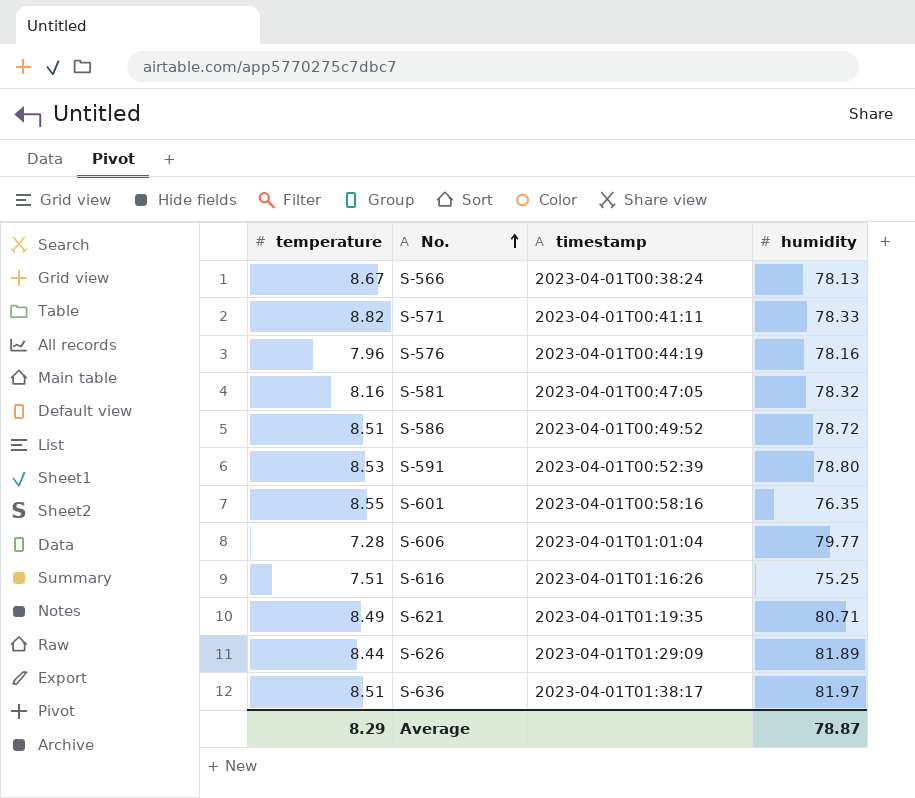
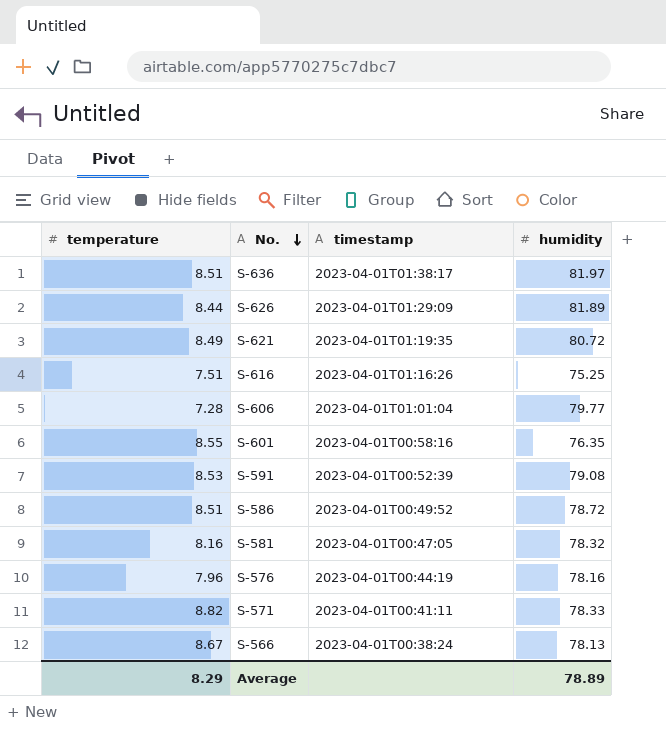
row order: No. ascending -> No. descending
S-621 | humidity: 80.71 -> 80.72
S-591 | humidity: 78.80 -> 79.08
Average | humidity: 78.87 -> 78.89

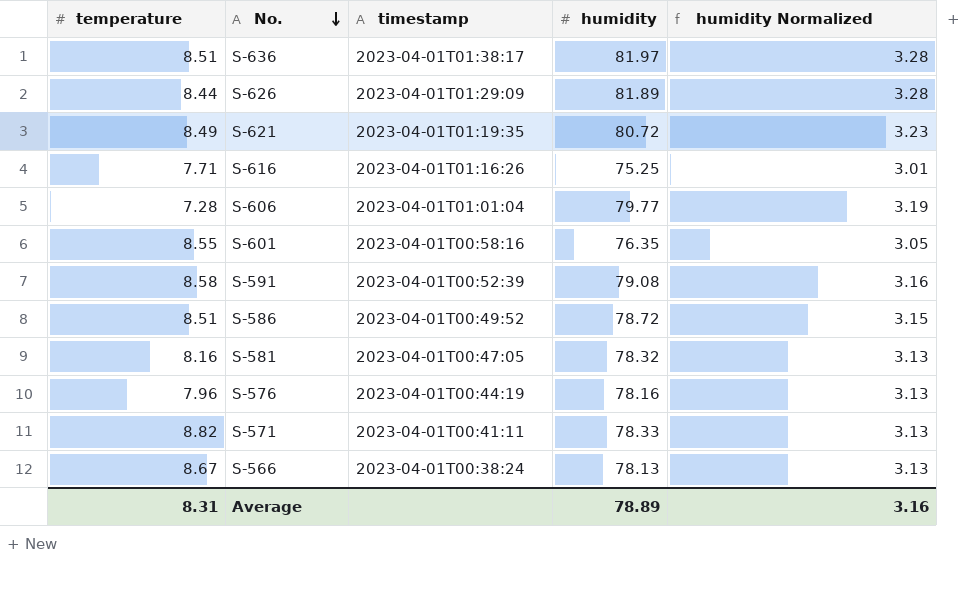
column humidity Normalized | formula: none -> [humidity] * 0.04
S-616 | temperature: 7.51 -> 7.71
S-591 | temperature: 8.53 -> 8.58
Average | temperature: 8.29 -> 8.31

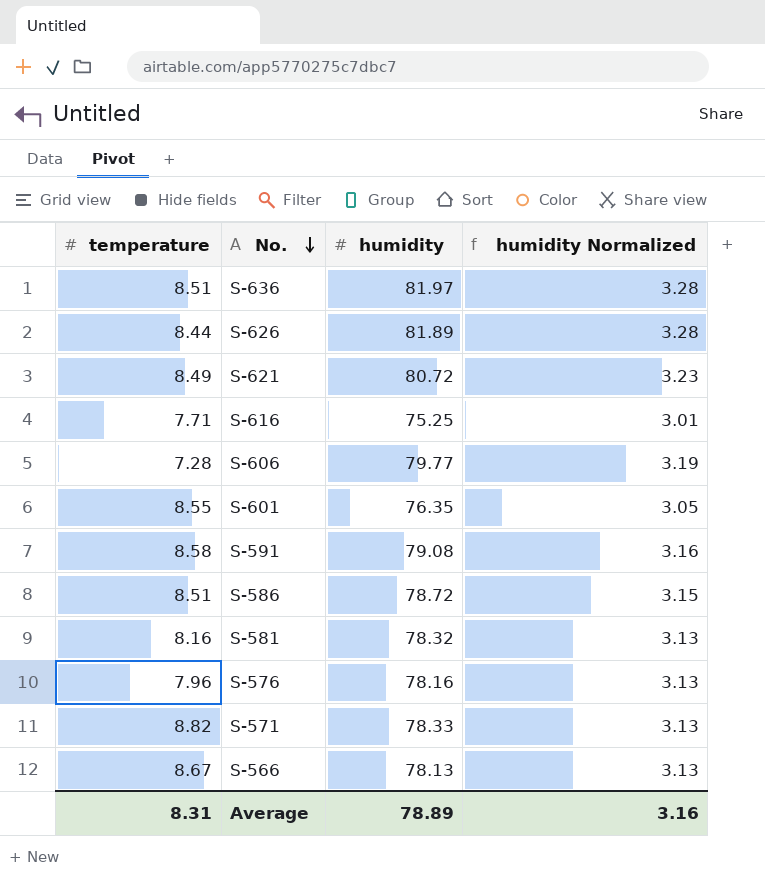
column timestamp | position: 3 -> none

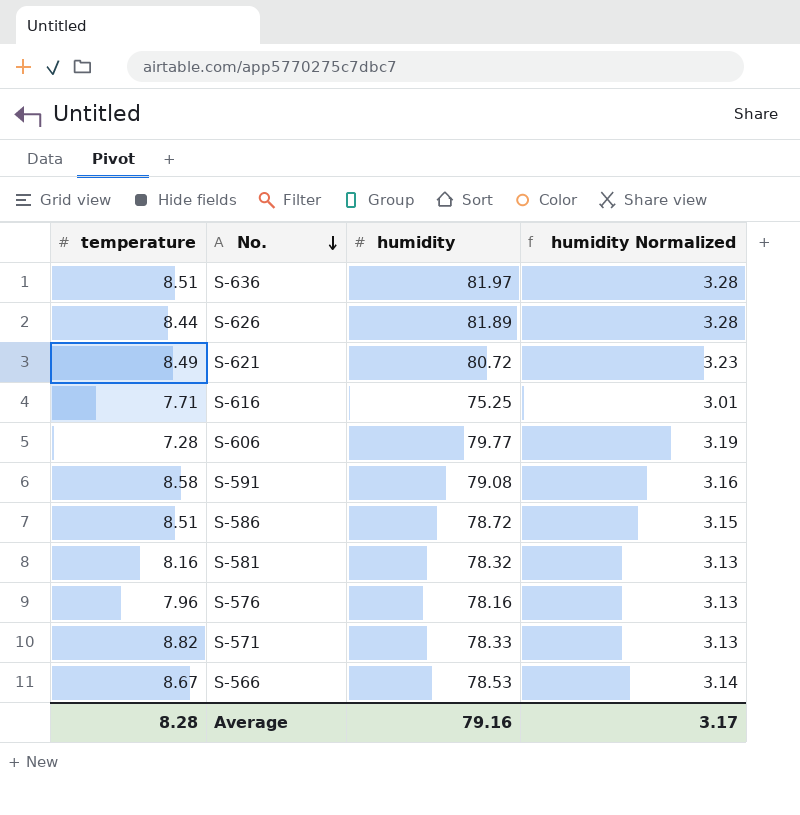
row S-601: 8.55 | 76.35 | 3.05 -> none
S-566 | humidity: 78.13 -> 78.53
S-566 | humidity Normalized: 3.13 -> 3.14
Average | temperature: 8.31 -> 8.28
Average | humidity: 78.89 -> 79.16
Average | humidity Normalized: 3.16 -> 3.17

